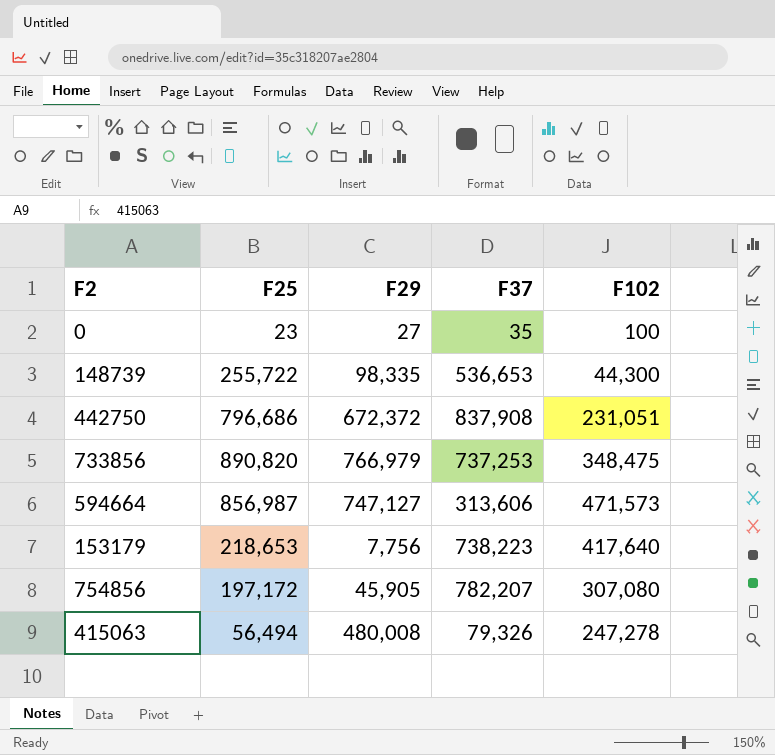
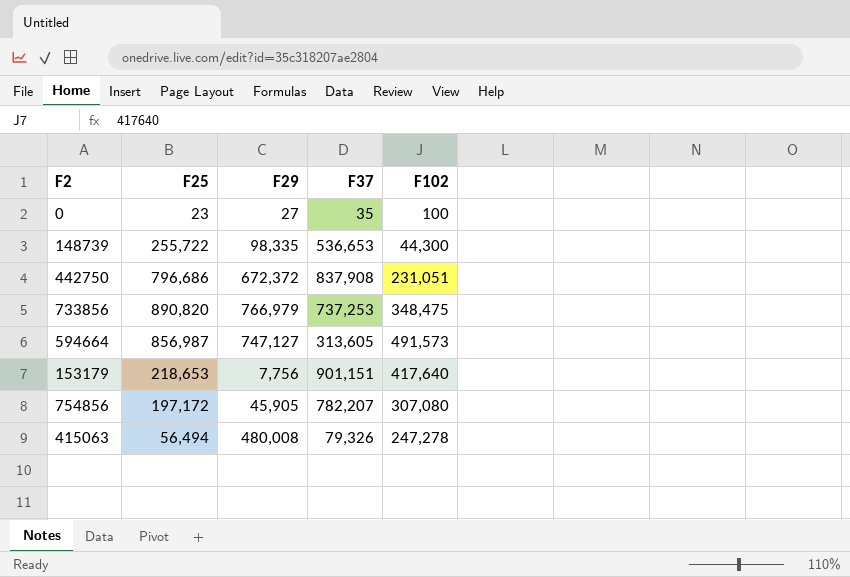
594664 | F37: 313,606 -> 313,605
594664 | F102: 471,573 -> 491,573
153179 | F37: 738,223 -> 901,151

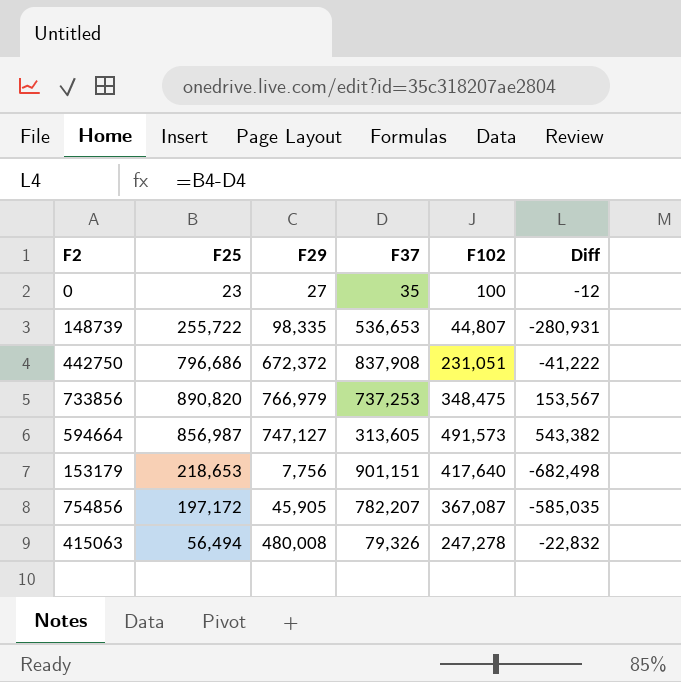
column Diff | formula: none -> [F25] - [F37]
148739 | F102: 44,300 -> 44,807
754856 | F102: 307,080 -> 367,087

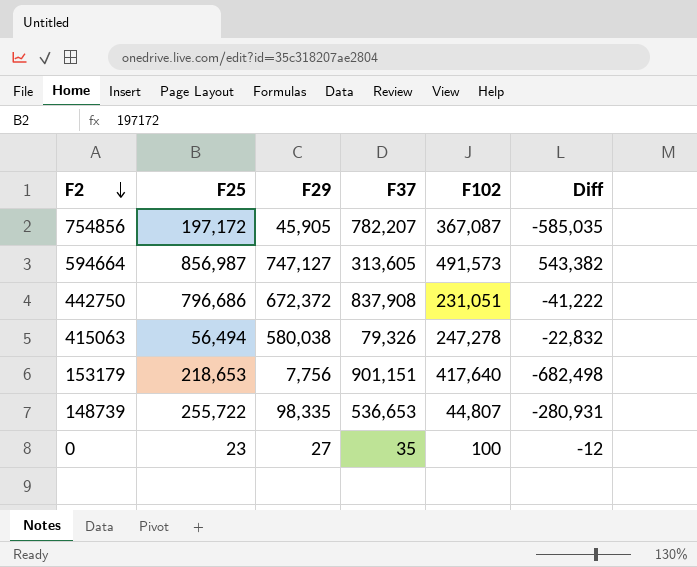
row order: none -> F2 descending
row 733856: 890,820 | 766,979 | 737,253 | 348,475 | 153,567 -> none
415063 | F29: 480,008 -> 580,038

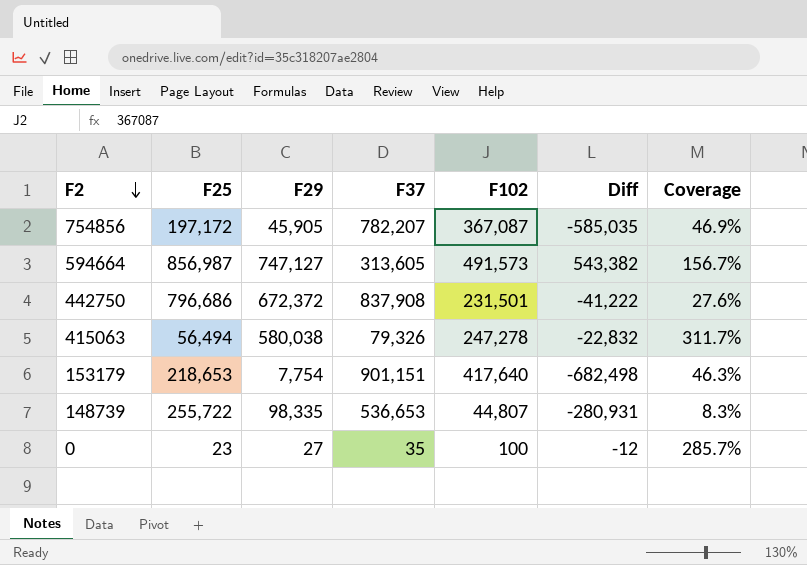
column Coverage | formula: none -> [F102] / [F37]
442750 | F102: 231,051 -> 231,501
153179 | F29: 7,756 -> 7,754

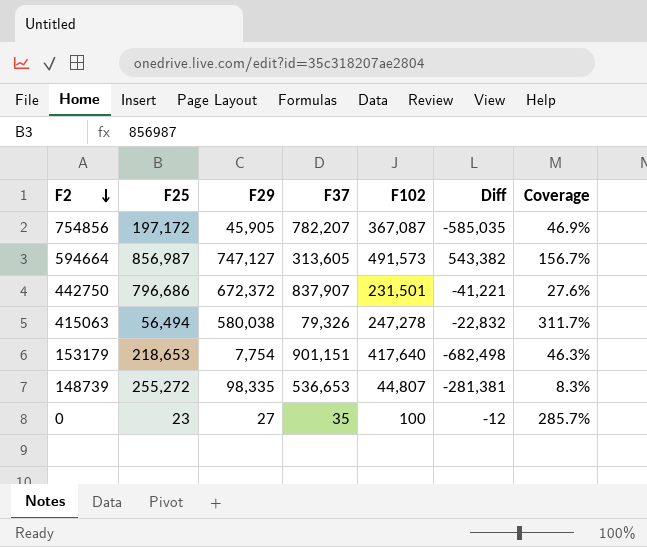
442750 | F37: 837,908 -> 837,907
442750 | Diff: -41,222 -> -41,221
148739 | F25: 255,722 -> 255,272
148739 | Diff: -280,931 -> -281,381

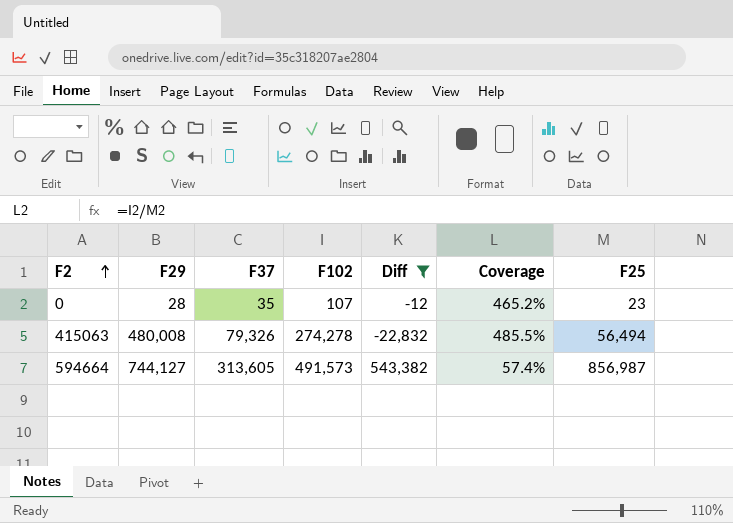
filter: none -> Diff >= -22,832
row order: F2 descending -> F2 ascending
column Coverage | formula: [F102] / [F37] -> [F102] / [F25]
column F25 | position: 2 -> 7
0 | F29: 27 -> 28
0 | F102: 100 -> 107
415063 | F29: 580,038 -> 480,008
415063 | F102: 247,278 -> 274,278
594664 | F29: 747,127 -> 744,127

